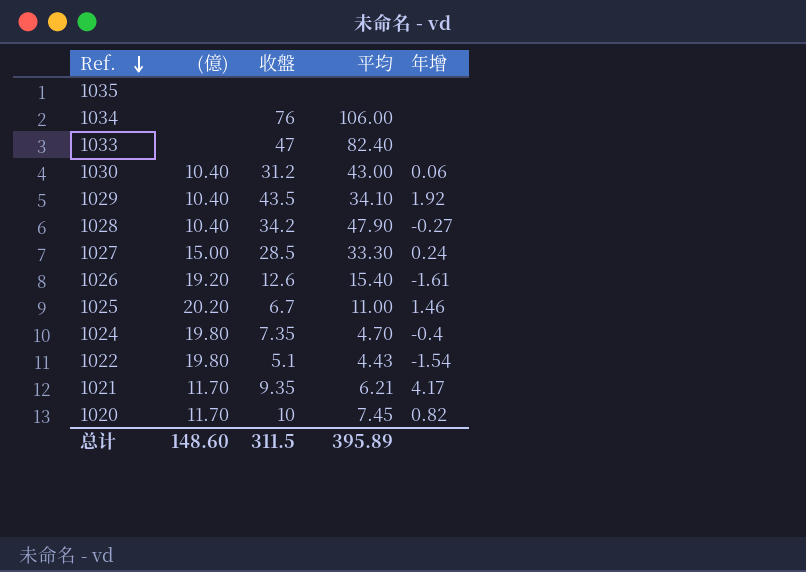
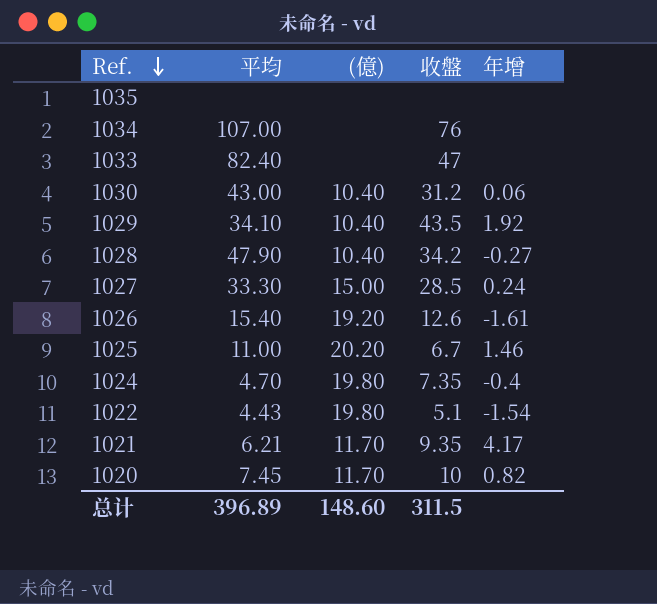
column 平均 | position: 4 -> 2
1034 | 平均: 106.00 -> 107.00
总计 | 平均: 395.89 -> 396.89

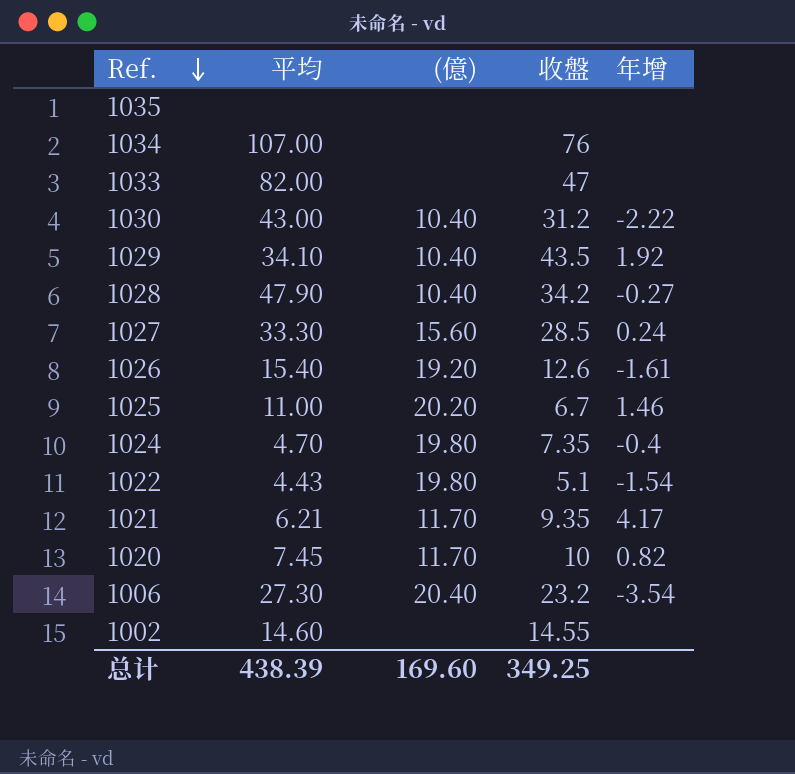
1033 | 平均: 82.40 -> 82.00
1030 | 年增: 0.06 -> -2.22
1027 | (億): 15.00 -> 15.60
row 1006: none -> 27.30 | 20.40 | 23.2 | -3.54
row 1002: none -> 14.60 | none | 14.55 | none
总计 | 平均: 396.89 -> 438.39
总计 | (億): 148.60 -> 169.60
总计 | 收盤: 311.5 -> 349.25

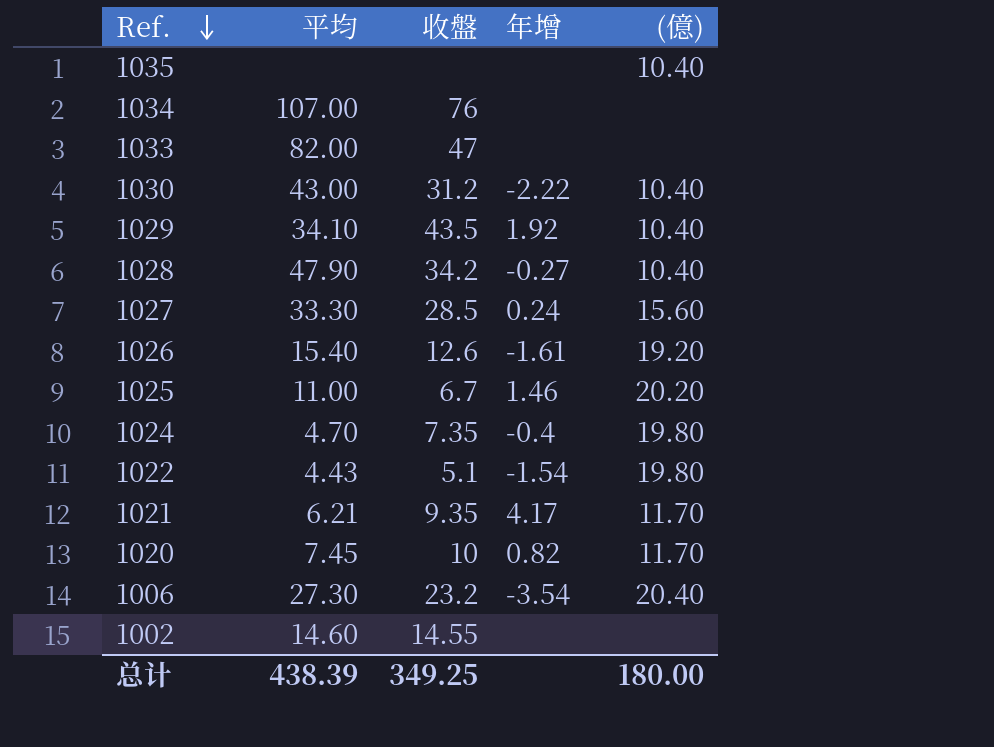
column (億) | position: 3 -> 5
1035 | (億): none -> 10.40
总计 | (億): 169.60 -> 180.00

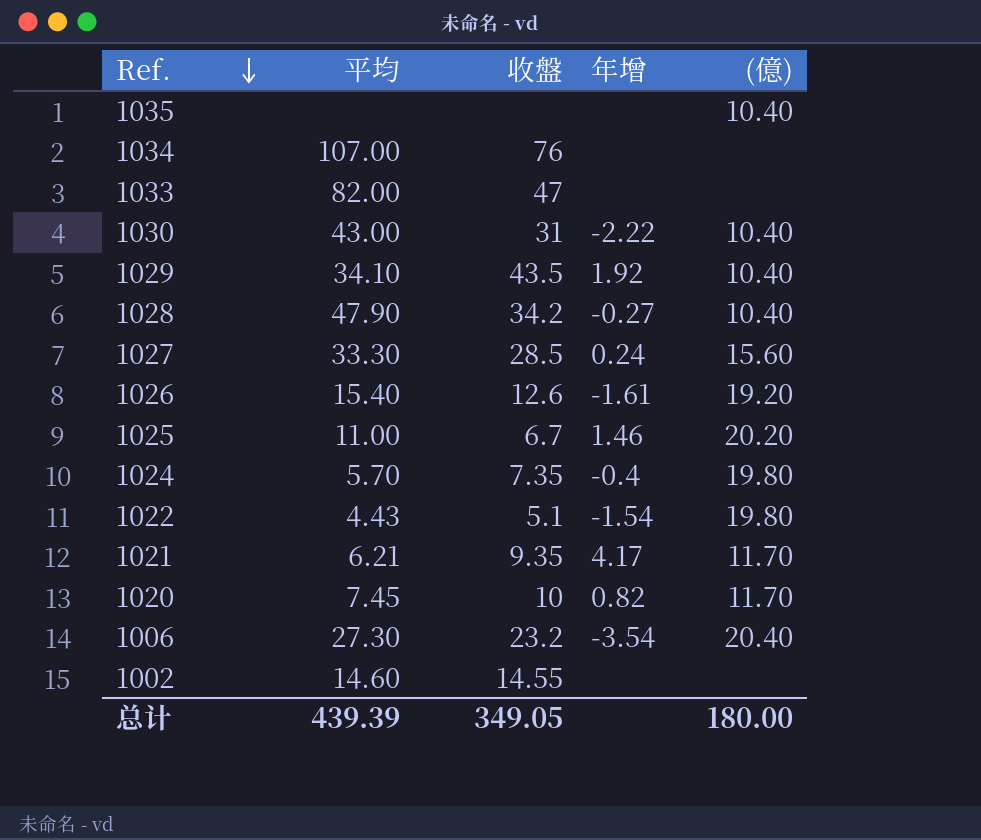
1030 | 收盤: 31.2 -> 31
1024 | 平均: 4.70 -> 5.70
总计 | 平均: 438.39 -> 439.39
总计 | 收盤: 349.25 -> 349.05

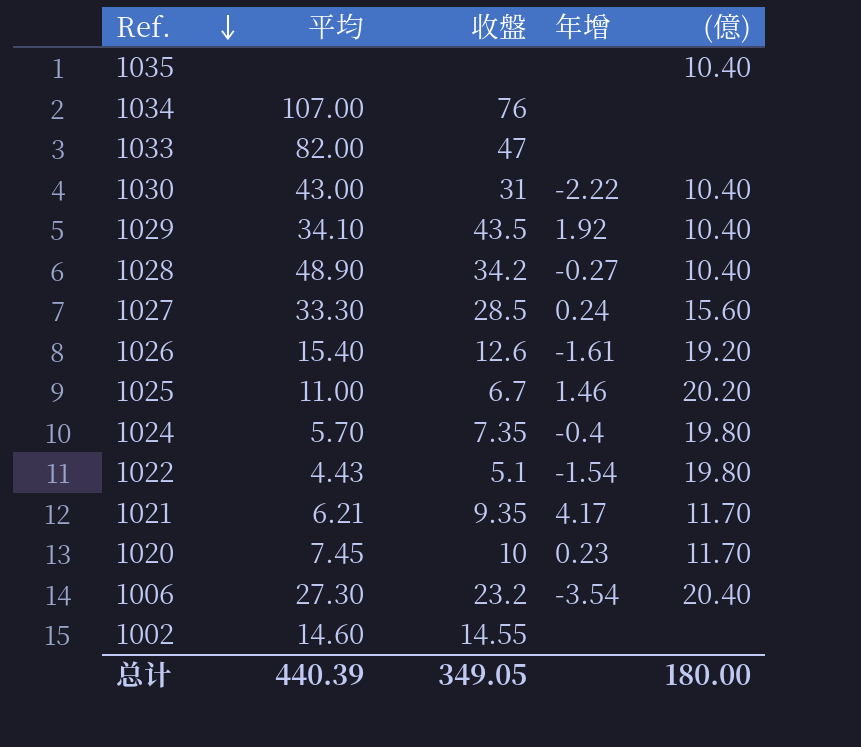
1028 | 平均: 47.90 -> 48.90
1020 | 年增: 0.82 -> 0.23
总计 | 平均: 439.39 -> 440.39

